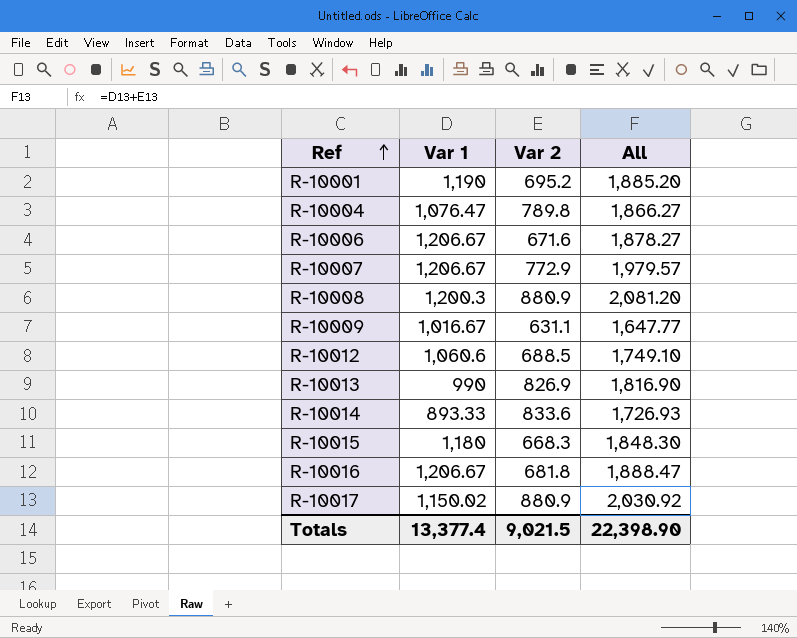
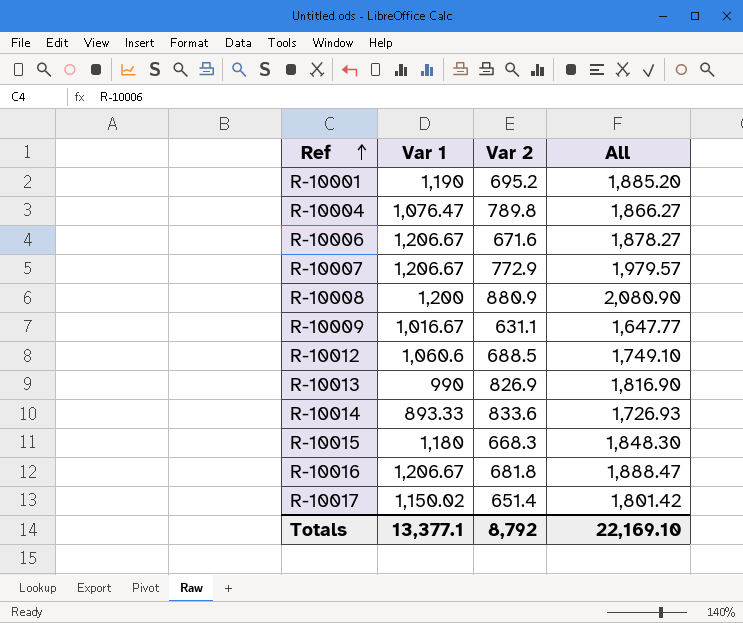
R-10008 | Var 1: 1,200.3 -> 1,200
R-10008 | All: 2,081.20 -> 2,080.90
R-10017 | Var 2: 880.9 -> 651.4
R-10017 | All: 2,030.92 -> 1,801.42
Totals | Var 1: 13,377.4 -> 13,377.1
Totals | Var 2: 9,021.5 -> 8,792
Totals | All: 22,398.90 -> 22,169.10

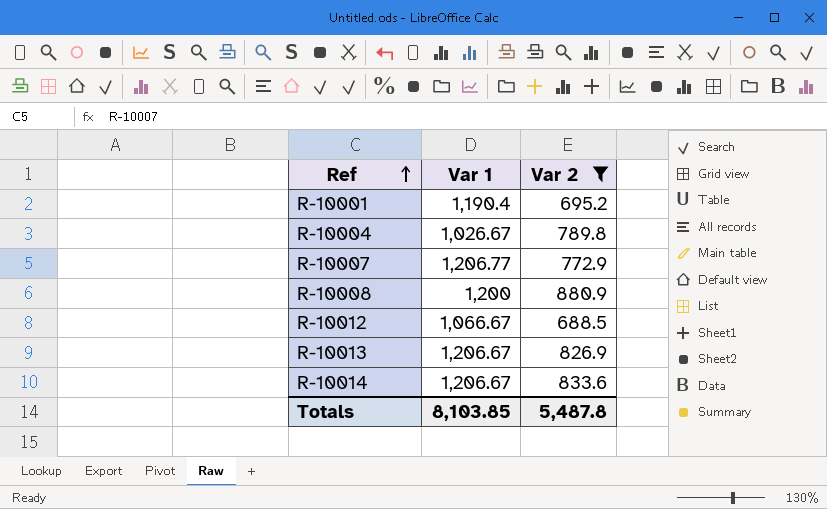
filter: none -> Var 2 >= 688.5
column All | formula: [Var 1] + [Var 2] -> none
R-10001 | Var 1: 1,190 -> 1,190.4
R-10004 | Var 1: 1,076.47 -> 1,026.67
R-10007 | Var 1: 1,206.67 -> 1,206.77
R-10012 | Var 1: 1,060.6 -> 1,066.67
R-10013 | Var 1: 990 -> 1,206.67
R-10014 | Var 1: 893.33 -> 1,206.67
Totals | Var 1: 13,377.1 -> 8,103.85
Totals | Var 2: 8,792 -> 5,487.8

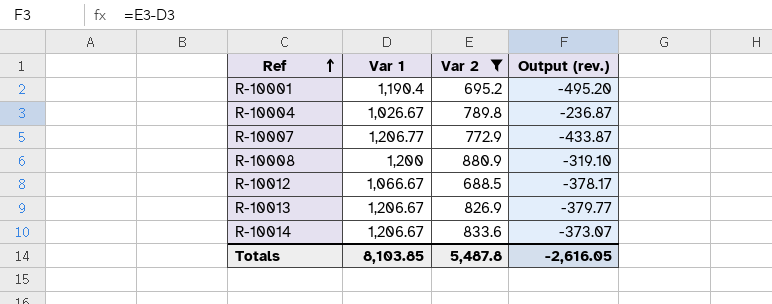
column Output (rev.) | formula: none -> [Var 2] - [Var 1]

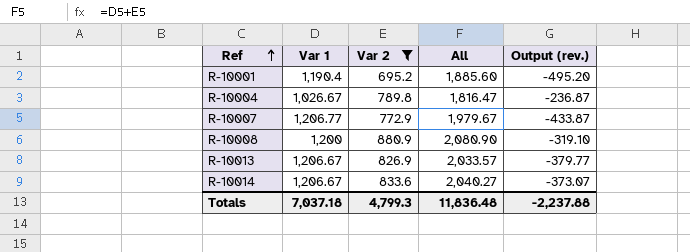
column All | formula: none -> [Var 1] + [Var 2]
row R-10012: 1,066.67 | 688.5 | -378.17 -> none
Totals | Var 1: 8,103.85 -> 7,037.18
Totals | Var 2: 5,487.8 -> 4,799.3
Totals | Output (rev.): -2,616.05 -> -2,237.88

